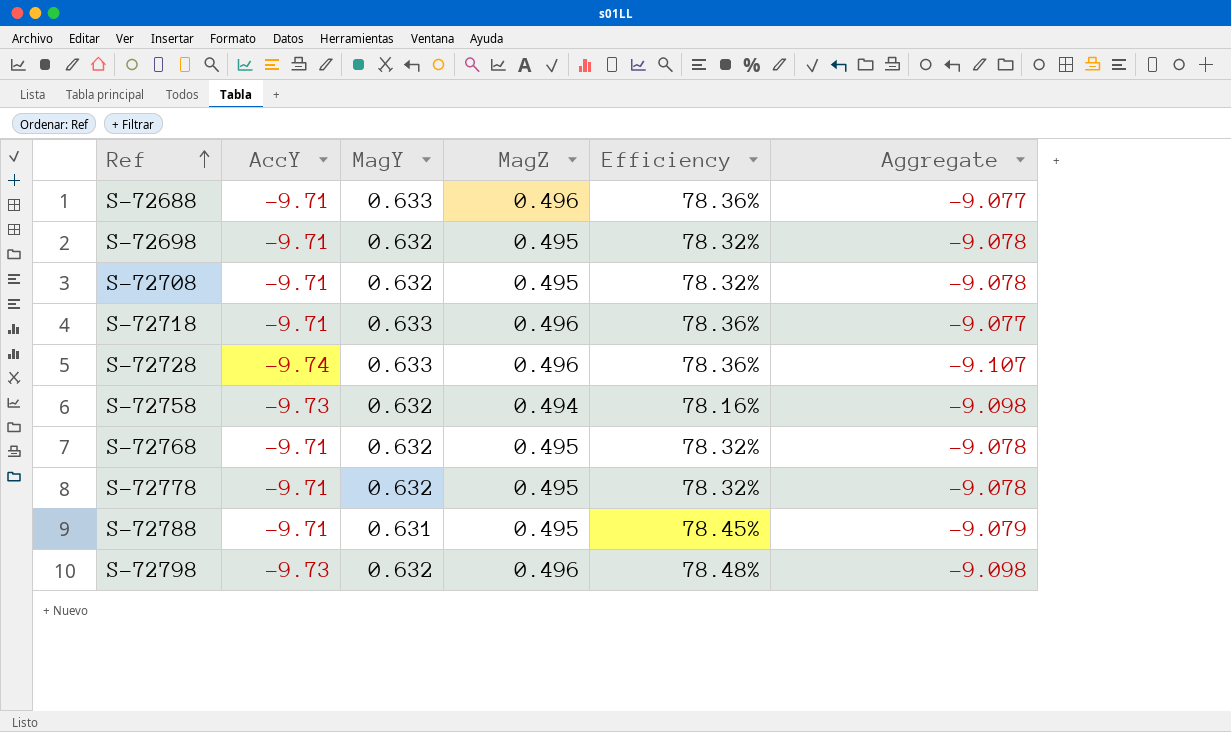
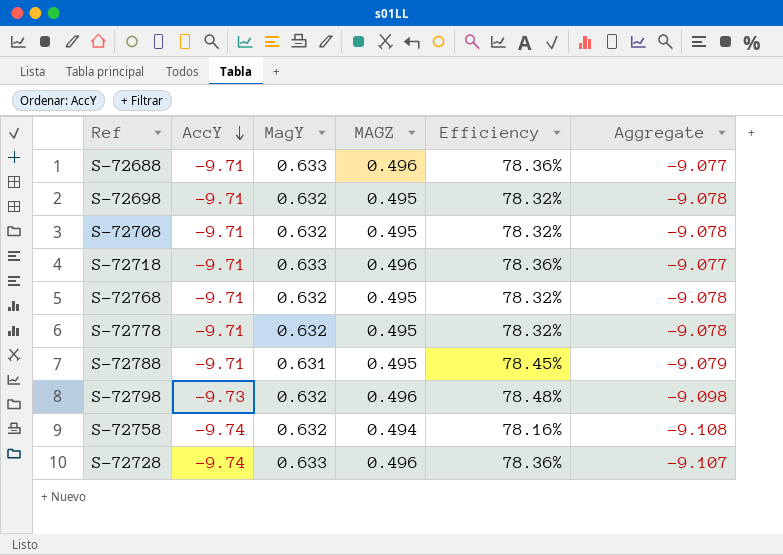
row order: Ref ascending -> AccY descending
column name: MagZ -> MAGZ
S-72758 | AccY: -9.73 -> -9.74
S-72758 | Aggregate: -9.098 -> -9.108

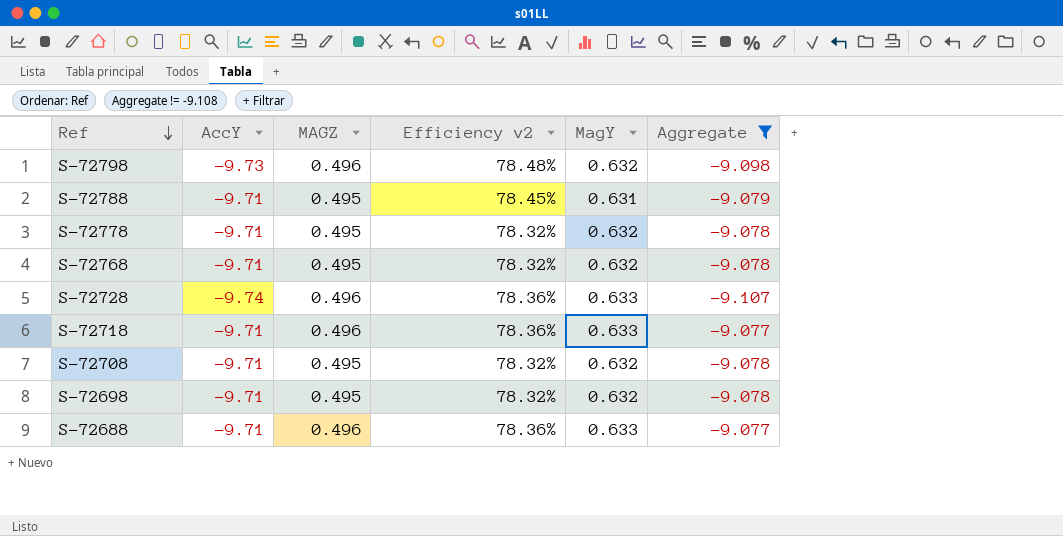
filter: none -> Aggregate != -9.108
row order: AccY descending -> Ref descending
column name: Efficiency -> Efficiency v2
column MagY | position: 3 -> 5

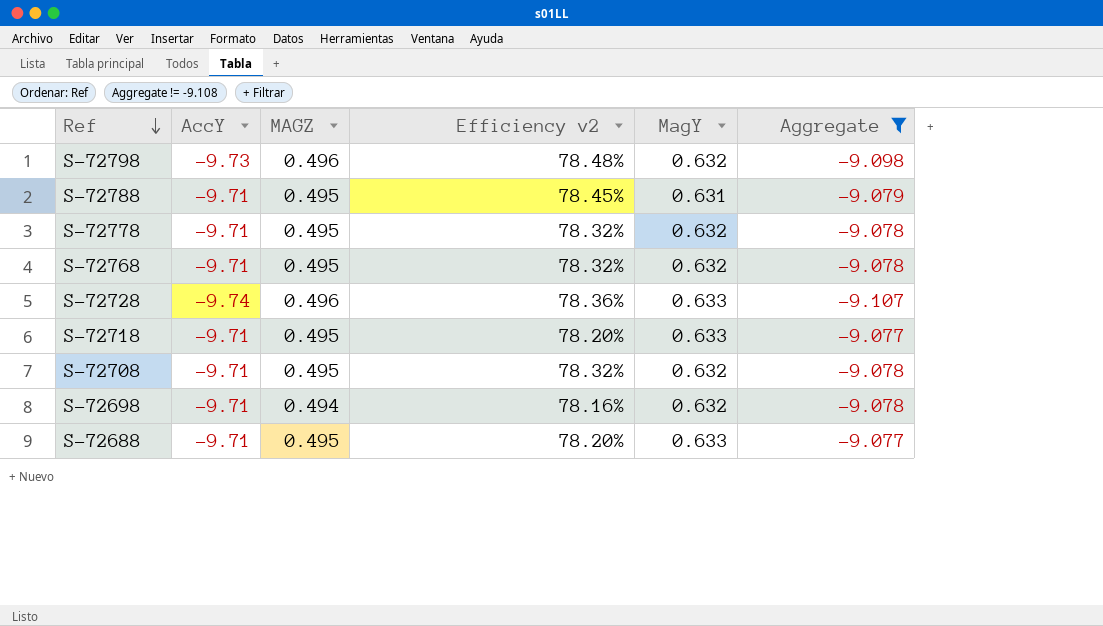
S-72718 | MAGZ: 0.496 -> 0.495
S-72718 | Efficiency v2: 78.36% -> 78.20%
S-72698 | MAGZ: 0.495 -> 0.494
S-72698 | Efficiency v2: 78.32% -> 78.16%
S-72688 | MAGZ: 0.496 -> 0.495
S-72688 | Efficiency v2: 78.36% -> 78.20%

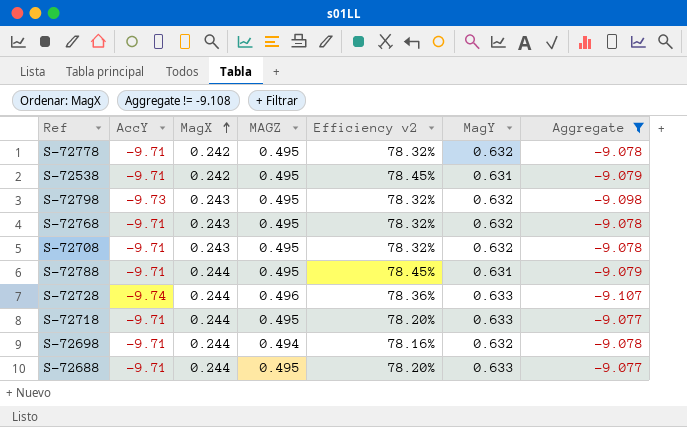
row order: Ref descending -> MagX ascending
column MagX | position: none -> 3
row S-72538: none -> -9.71 | 0.242 | 0.495 | 78.45% | 0.631 | -9.079
S-72798 | MAGZ: 0.496 -> 0.495
S-72798 | Efficiency v2: 78.48% -> 78.32%

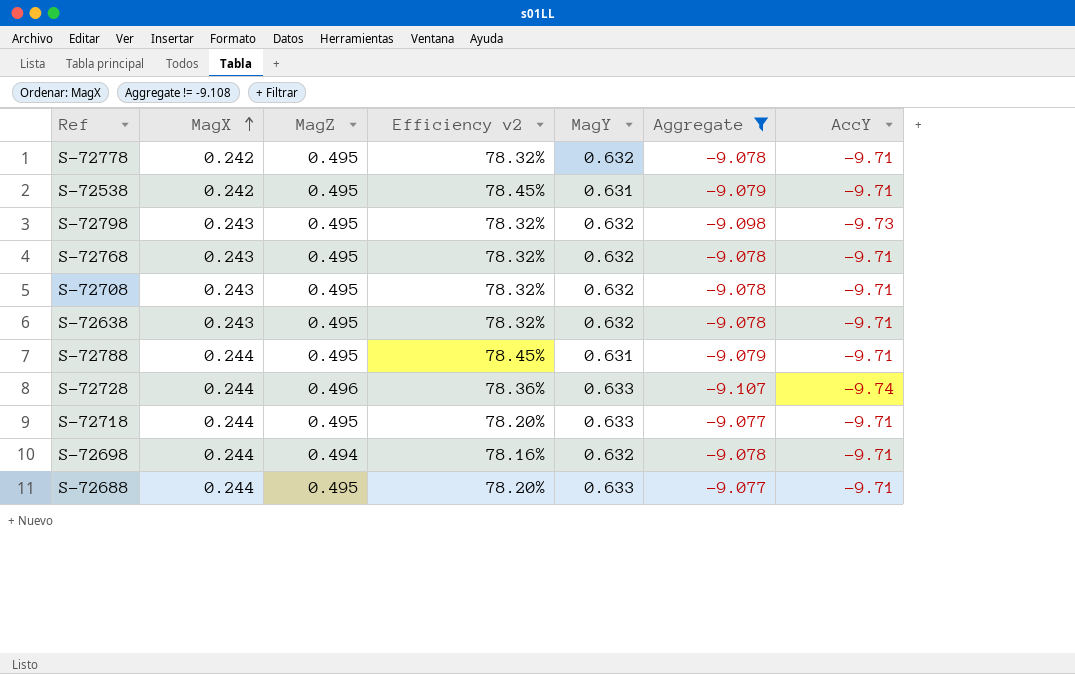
column name: MAGZ -> MagZ
column AccY | position: 2 -> 7
row S-72638: none -> 0.243 | 0.495 | 78.32% | 0.632 | -9.078 | -9.71

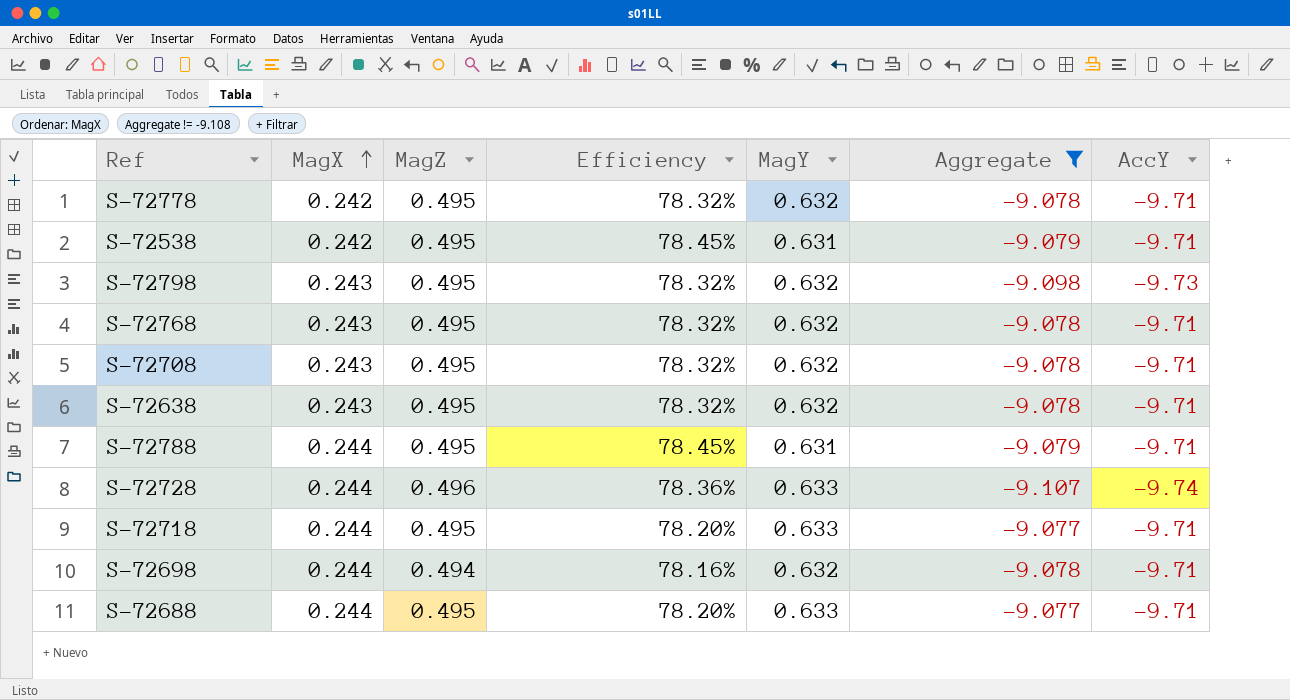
column name: Efficiency v2 -> Efficiency

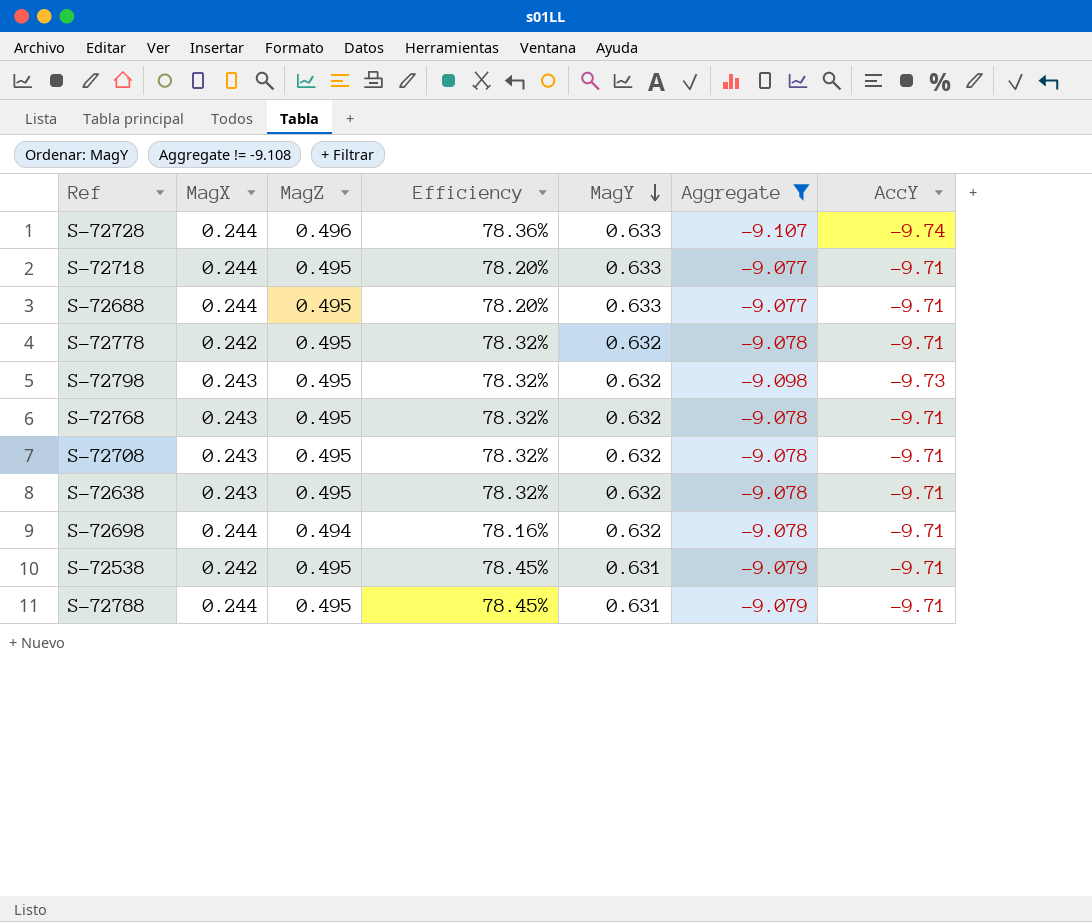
row order: MagX ascending -> MagY descending

